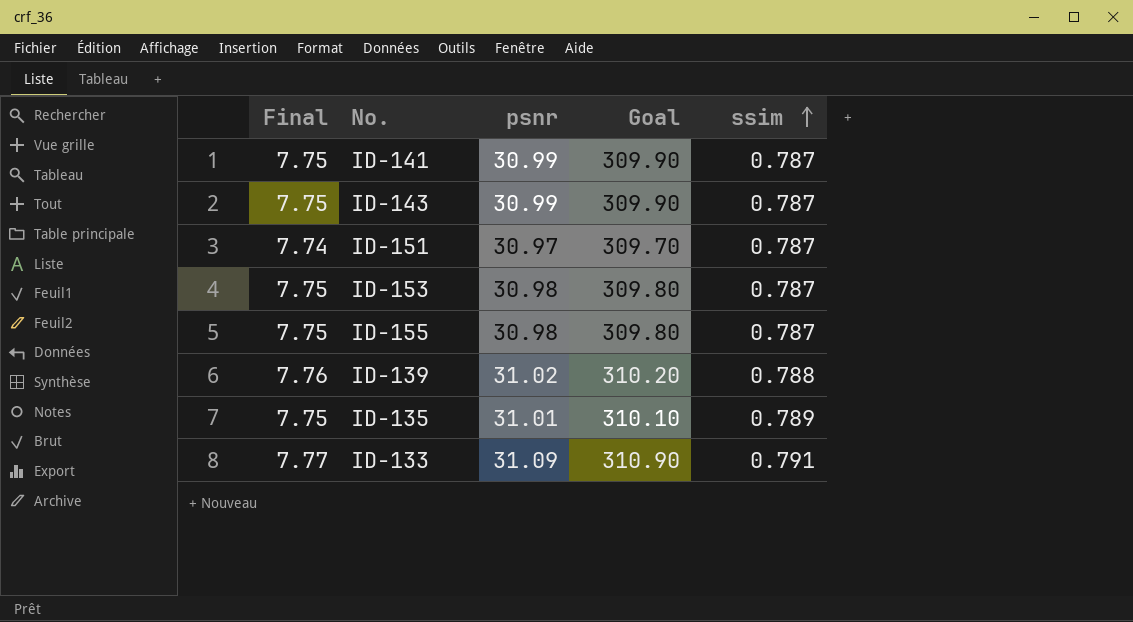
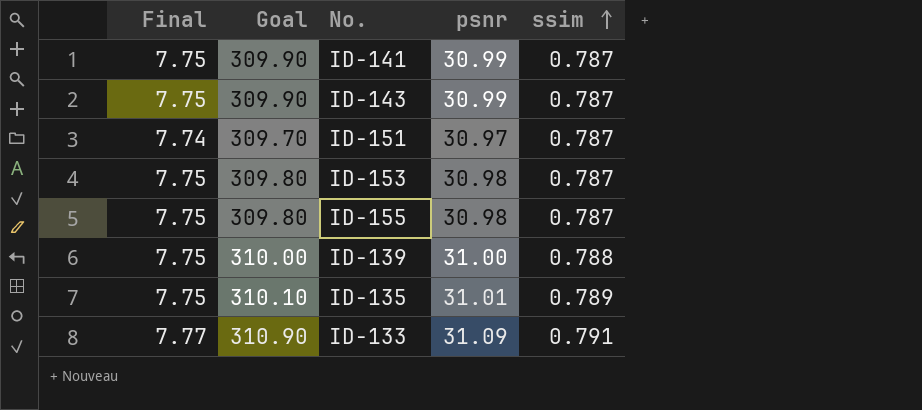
column Goal | position: 4 -> 2
ID-139 | Final: 7.76 -> 7.75
ID-139 | Goal: 310.20 -> 310.00
ID-139 | psnr: 31.02 -> 31.00

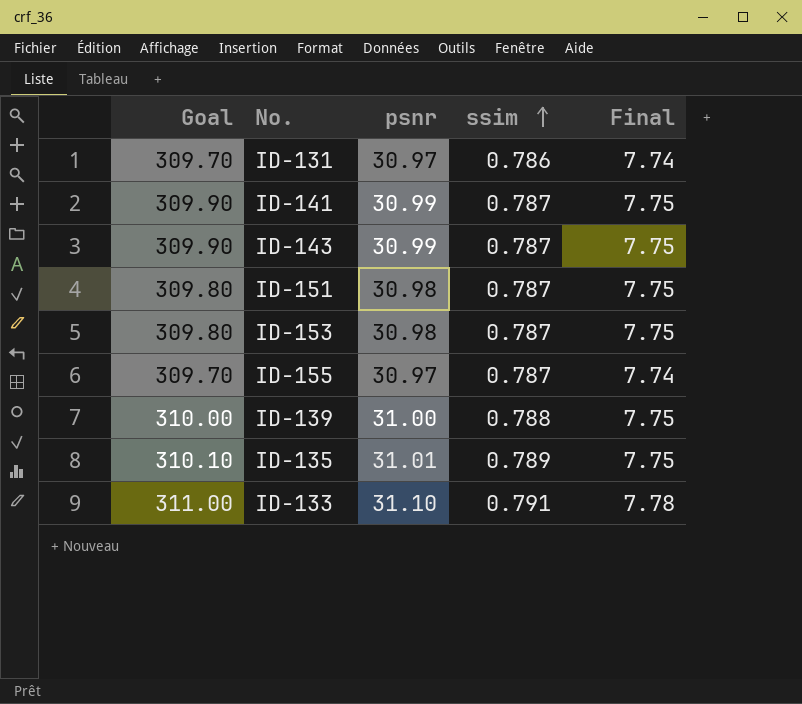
column Final | position: 1 -> 5
row ID-131: none -> 309.70 | 30.97 | 0.786 | 7.74
ID-151 | Goal: 309.70 -> 309.80
ID-151 | psnr: 30.97 -> 30.98
ID-151 | Final: 7.74 -> 7.75
ID-155 | Goal: 309.80 -> 309.70
ID-155 | psnr: 30.98 -> 30.97
ID-155 | Final: 7.75 -> 7.74
ID-133 | Goal: 310.90 -> 311.00
ID-133 | psnr: 31.09 -> 31.10
ID-133 | Final: 7.77 -> 7.78

